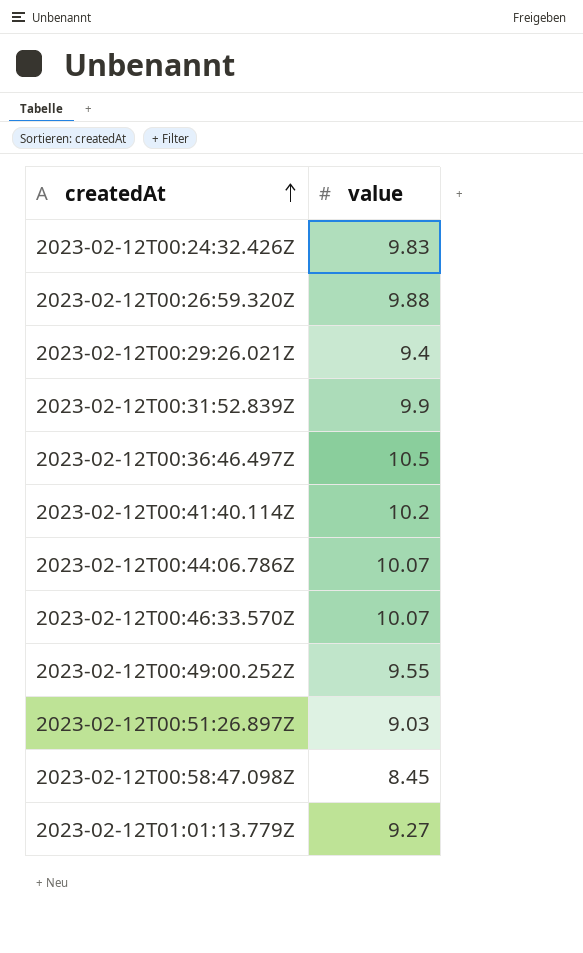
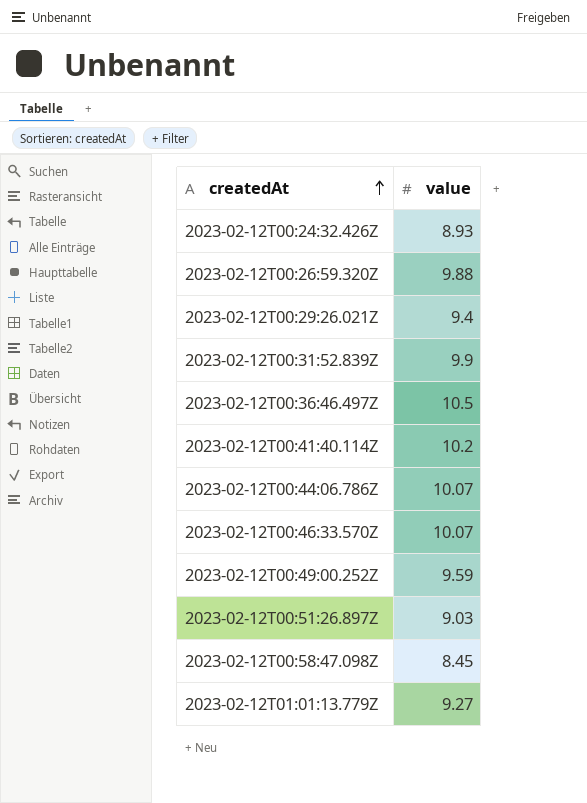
2023-02-12T00:24:32.426Z | value: 9.83 -> 8.93
2023-02-12T00:49:00.252Z | value: 9.55 -> 9.59

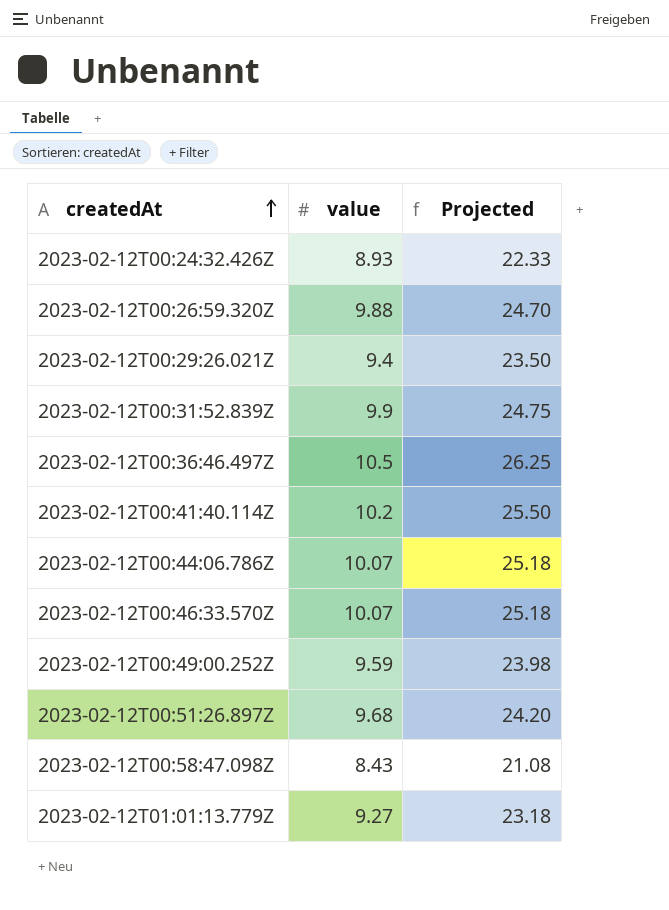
column Projected | formula: none -> [value] * 2.5
2023-02-12T00:51:26.897Z | value: 9.03 -> 9.68
2023-02-12T00:58:47.098Z | value: 8.45 -> 8.43

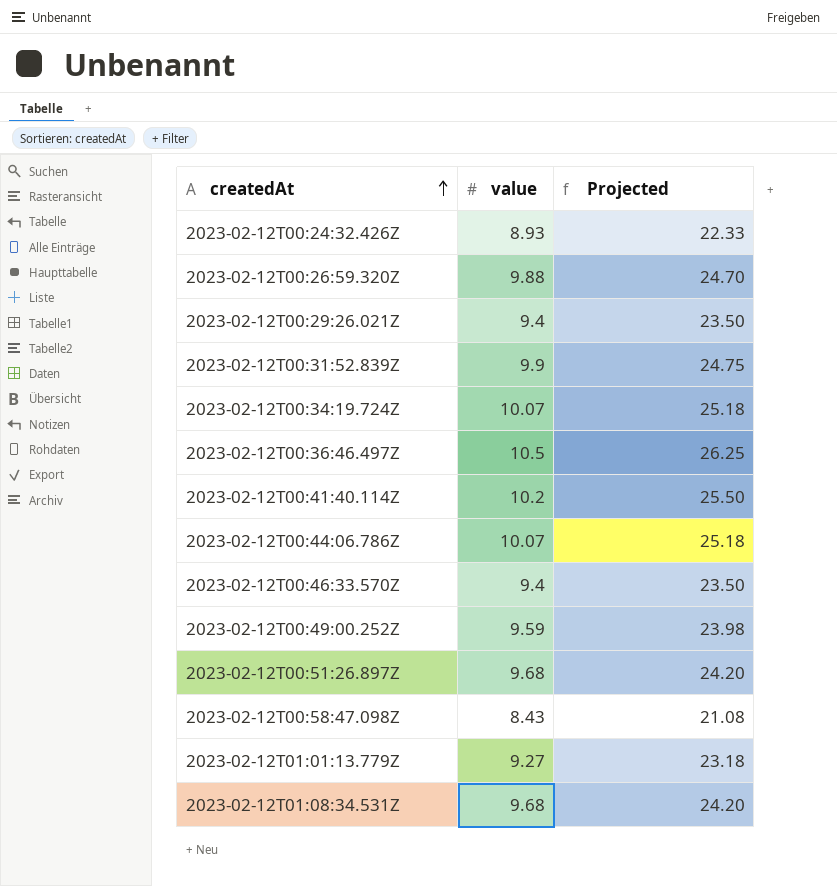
row 2023-02-12T00:34:19.724Z: none -> 10.07 | 25.18
2023-02-12T00:46:33.570Z | value: 10.07 -> 9.4
2023-02-12T00:46:33.570Z | Projected: 25.18 -> 23.50
row 2023-02-12T01:08:34.531Z: none -> 9.68 | 24.20

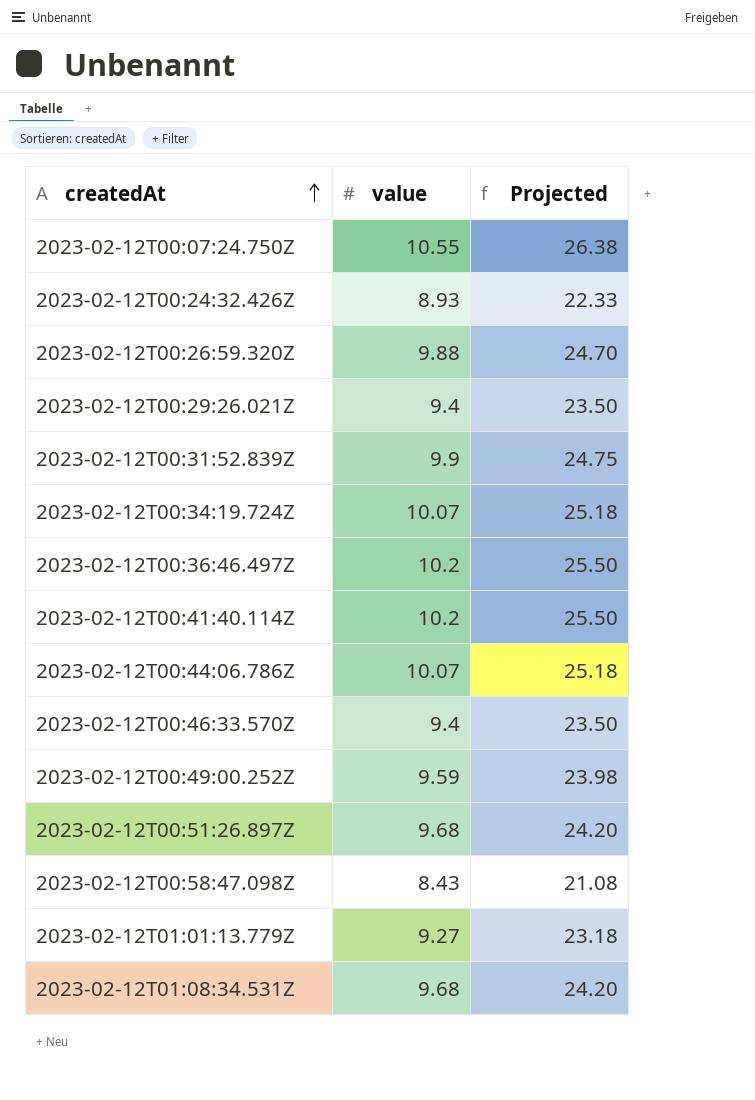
row 2023-02-12T00:07:24.750Z: none -> 10.55 | 26.38
2023-02-12T00:36:46.497Z | value: 10.5 -> 10.2
2023-02-12T00:36:46.497Z | Projected: 26.25 -> 25.50

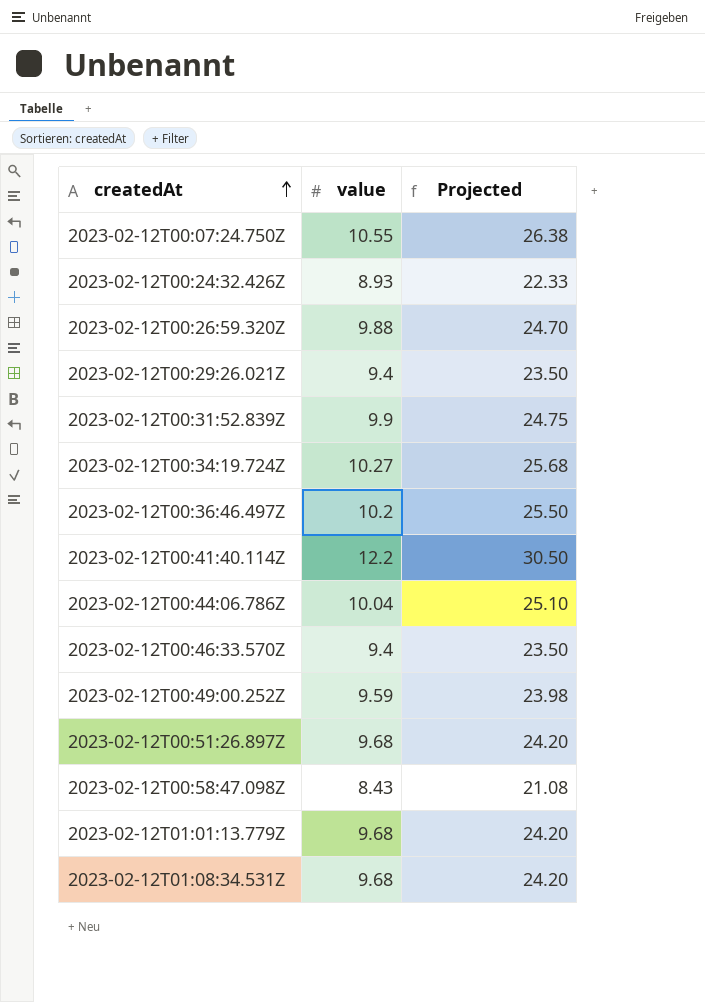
2023-02-12T00:34:19.724Z | value: 10.07 -> 10.27
2023-02-12T00:34:19.724Z | Projected: 25.18 -> 25.68
2023-02-12T00:41:40.114Z | value: 10.2 -> 12.2
2023-02-12T00:41:40.114Z | Projected: 25.50 -> 30.50
2023-02-12T00:44:06.786Z | value: 10.07 -> 10.04
2023-02-12T00:44:06.786Z | Projected: 25.18 -> 25.10
2023-02-12T01:01:13.779Z | value: 9.27 -> 9.68
2023-02-12T01:01:13.779Z | Projected: 23.18 -> 24.20

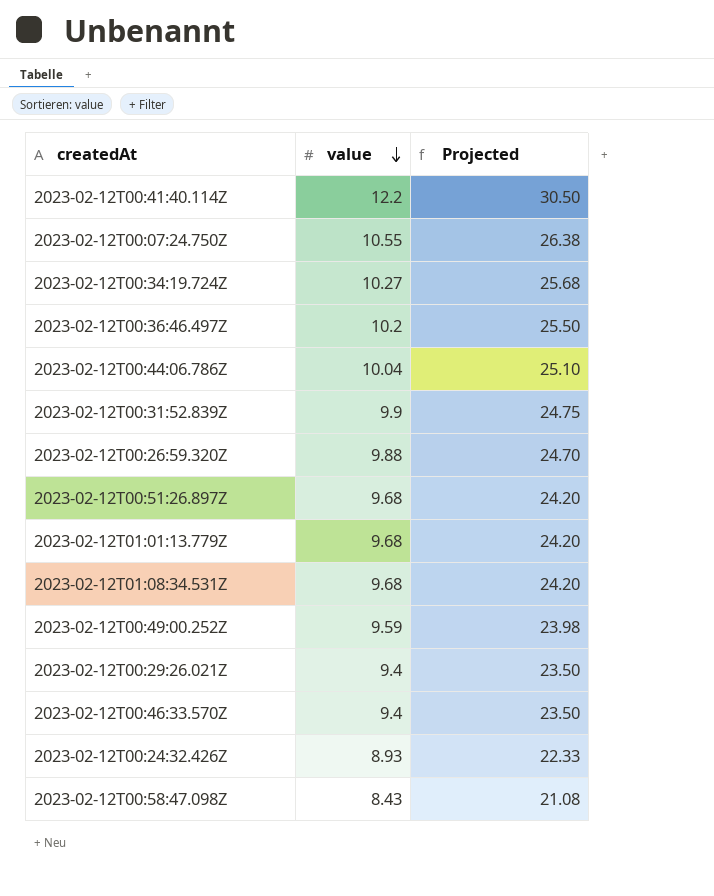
row order: createdAt ascending -> value descending

